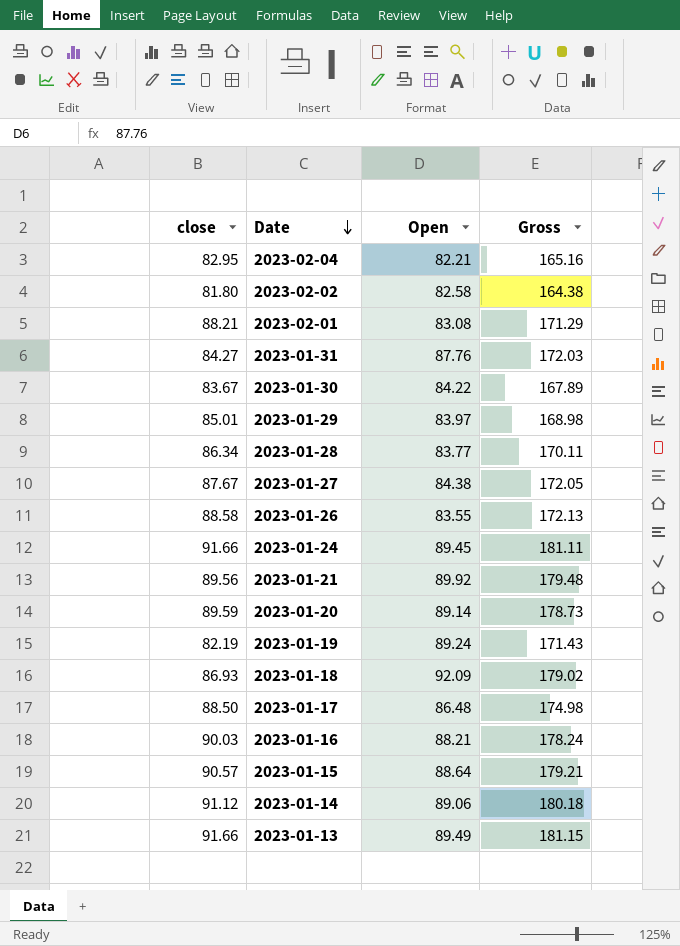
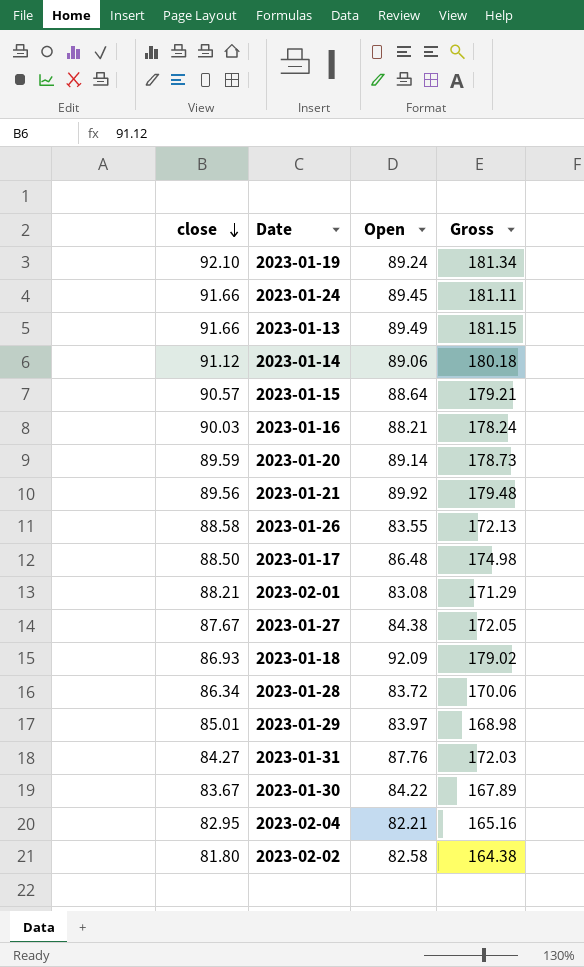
row order: Date descending -> close descending
2023-01-19 | close: 82.19 -> 92.10
2023-01-19 | Gross: 171.43 -> 181.34
2023-01-28 | Open: 83.77 -> 83.72
2023-01-28 | Gross: 170.11 -> 170.06

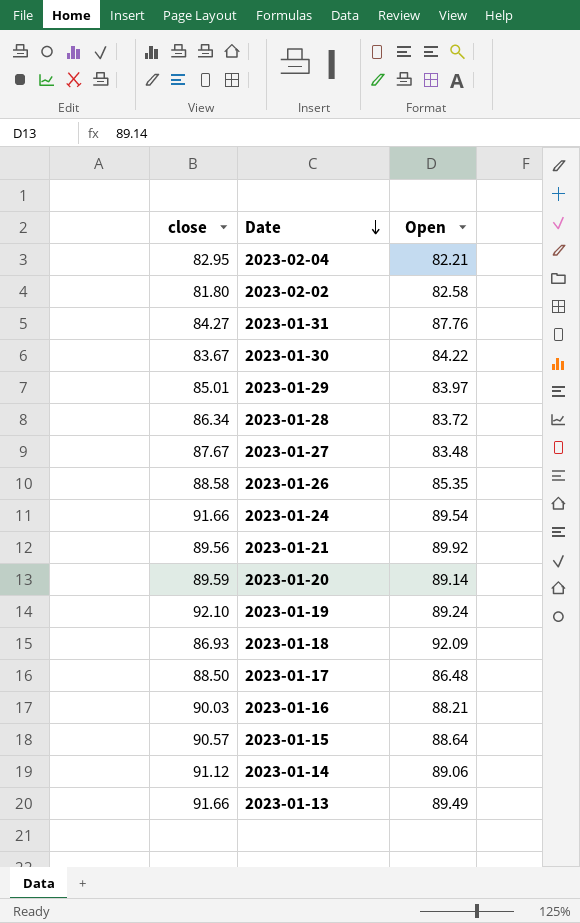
row order: close descending -> Date descending
column Gross | formula: [close] + [Open] -> none
row 2023-02-01: 88.21 | 83.08 | 171.29 -> none
2023-01-27 | Open: 84.38 -> 83.48
2023-01-26 | Open: 83.55 -> 85.35
2023-01-24 | Open: 89.45 -> 89.54

